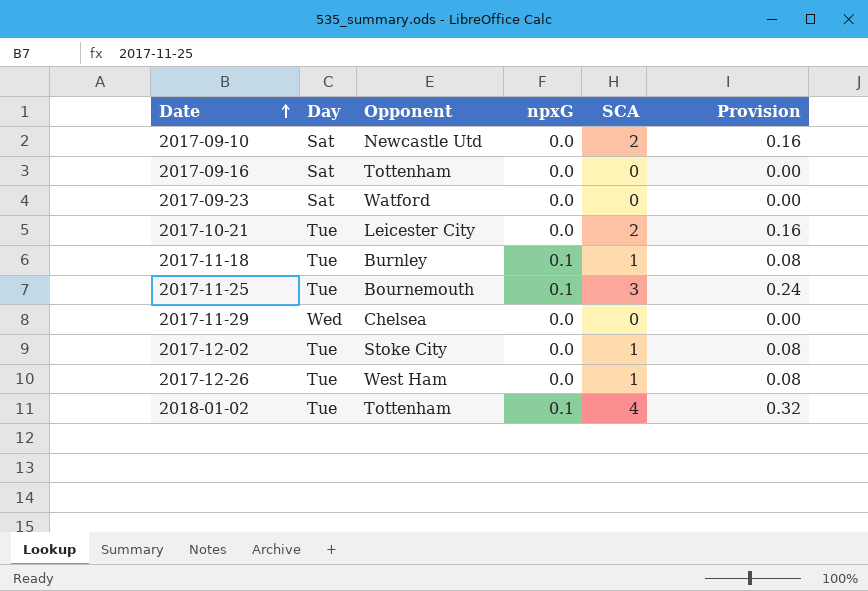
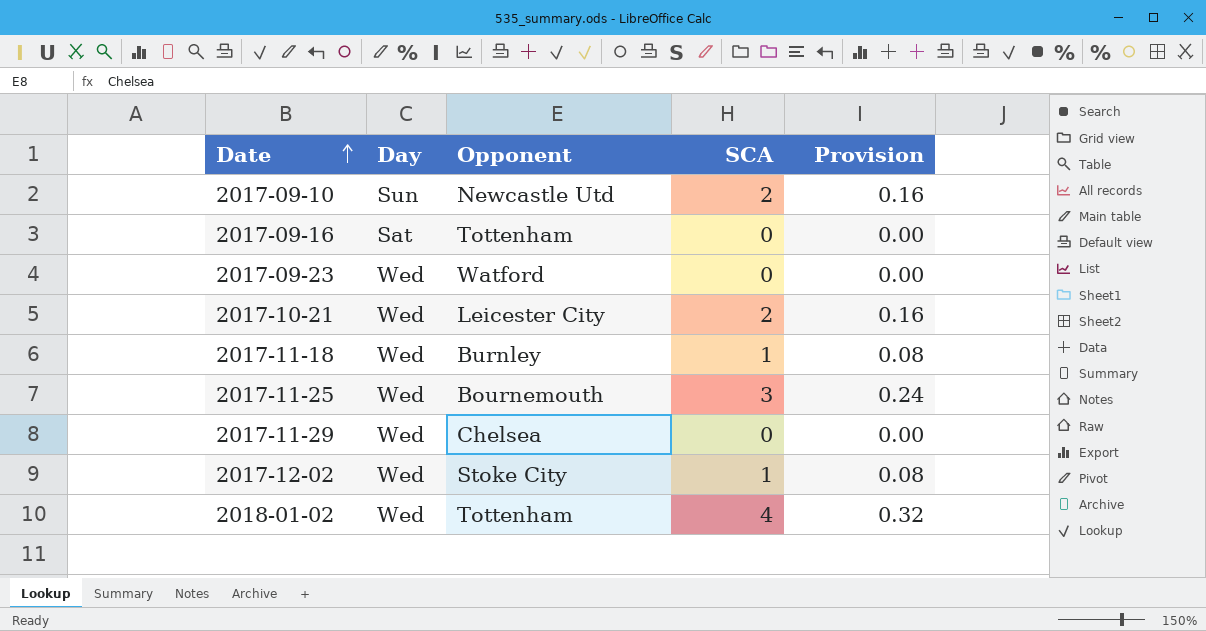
column npxG | position: 4 -> none
row 2017-12-26: Tue | West Ham | 0.0 | 1 | 0.08 -> none
2017-09-10 | Day: Sat -> Sun
2017-09-23 | Day: Sat -> Wed
2017-10-21 | Day: Tue -> Wed
2017-11-18 | Day: Tue -> Wed
2017-11-25 | Day: Tue -> Wed
2017-12-02 | Day: Tue -> Wed
2018-01-02 | Day: Tue -> Wed

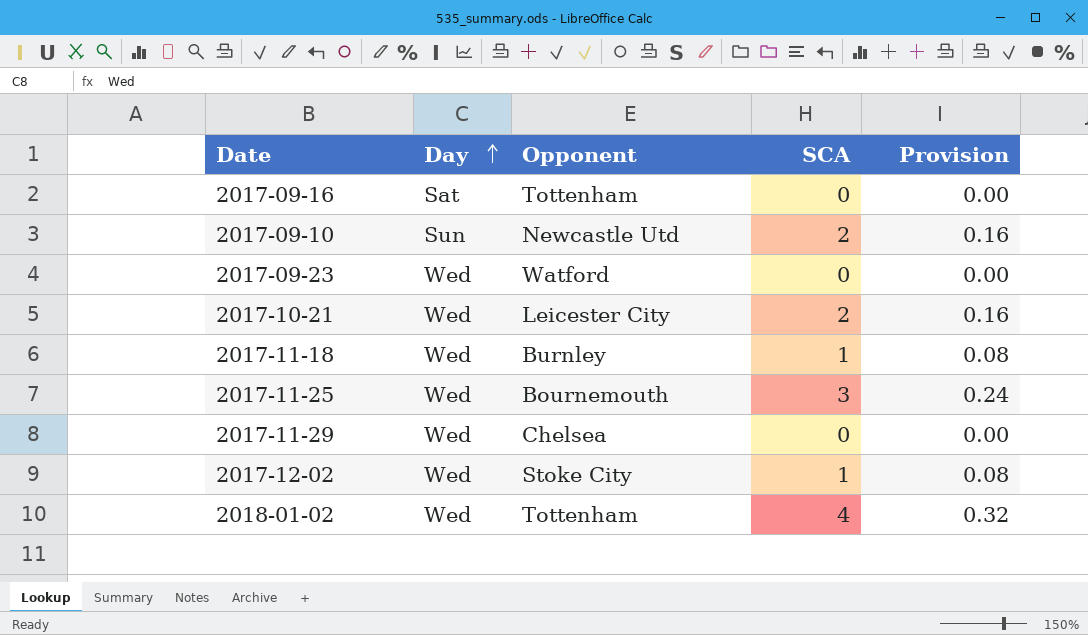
row order: Date ascending -> Day ascending

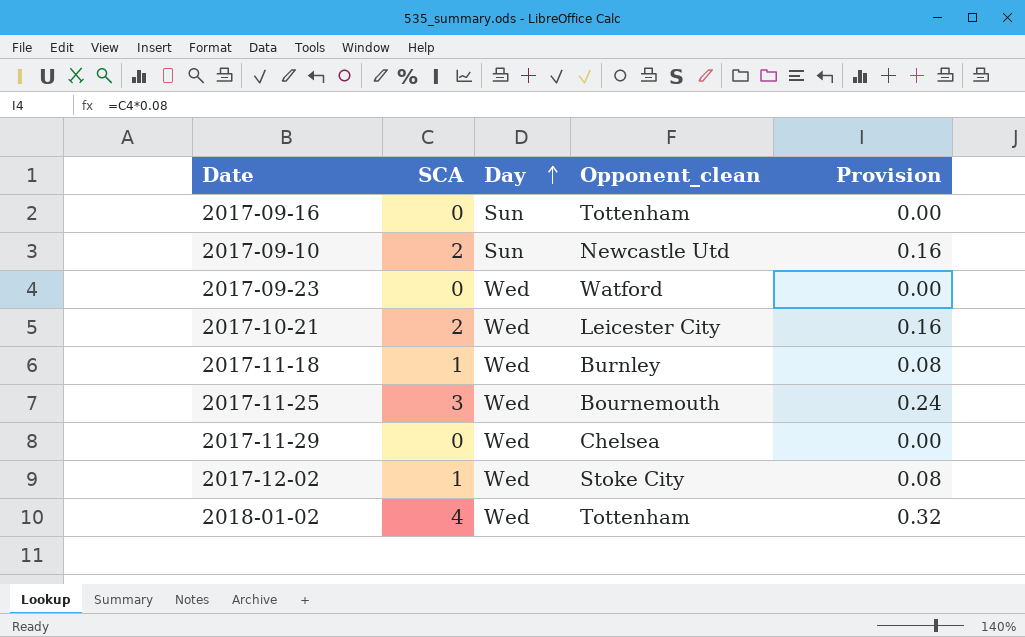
column SCA | position: 4 -> 2
column name: Opponent -> Opponent_clean
2017-09-16 | Day: Sat -> Sun

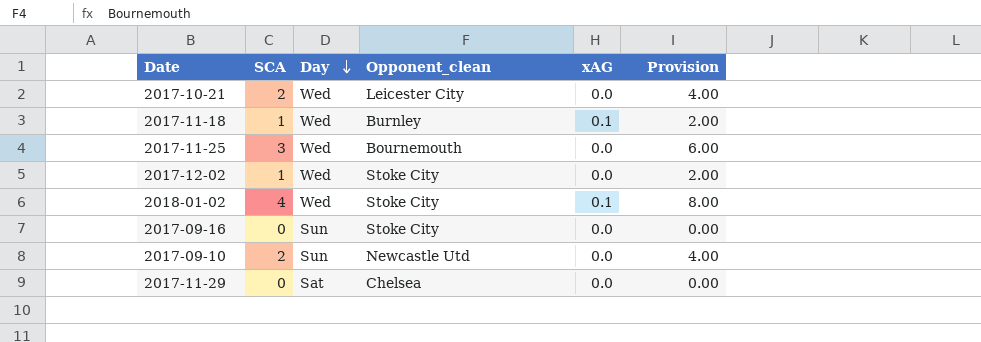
row order: Day ascending -> Day descending
column xAG | position: none -> 5
column Provision | formula: [SCA] * 0.08 -> [SCA] * 2
row 2017-09-23: 0 | Wed | Watford | 0.00 -> none
2018-01-02 | Opponent_clean: Tottenham -> Stoke City
2017-09-16 | Opponent_clean: Tottenham -> Stoke City
2017-11-29 | Day: Wed -> Sat

